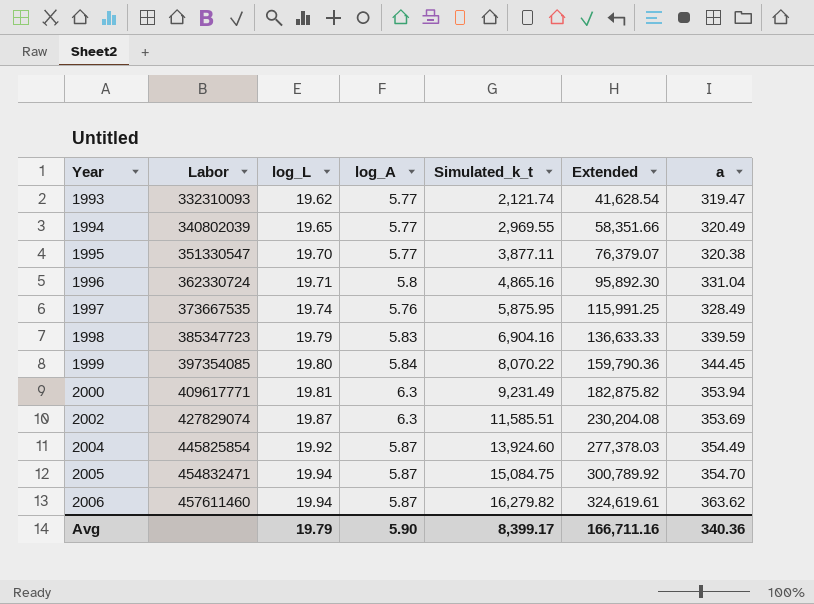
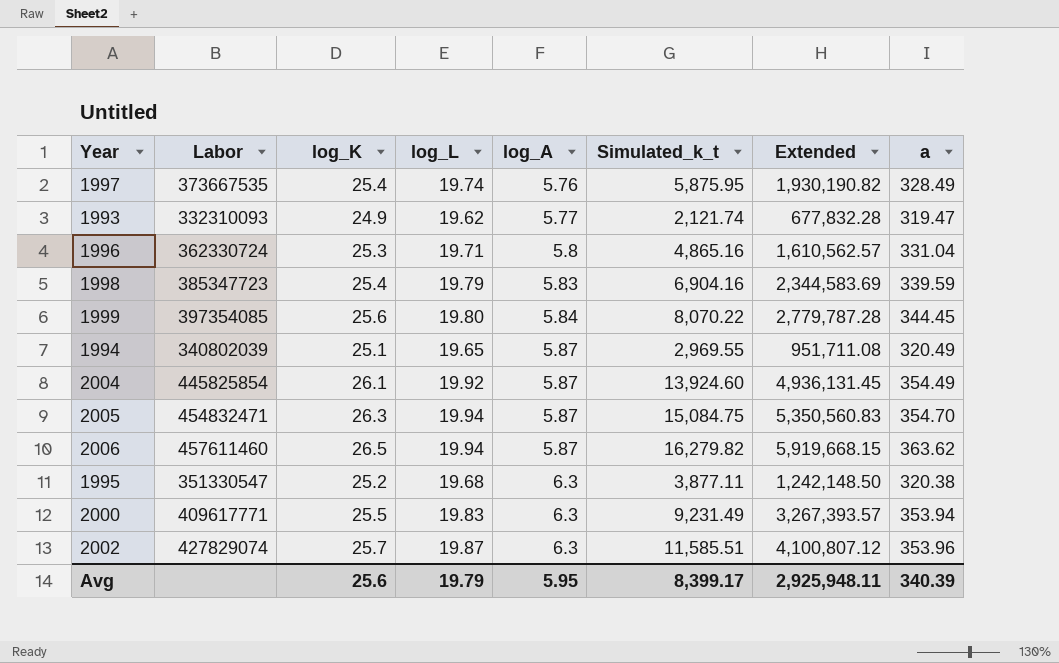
row order: Year ascending -> log_A ascending
column log_K | position: none -> 3
column Extended | formula: [log_L] * [Simulated_k_t] -> [Simulated_k_t] * [a]
1994 | log_A: 5.77 -> 5.87
1995 | log_L: 19.70 -> 19.68
1995 | log_A: 5.77 -> 6.3
2000 | log_L: 19.81 -> 19.83
2002 | a: 353.69 -> 353.96
Avg | log_A: 5.90 -> 5.95
Avg | Extended: 166,711.16 -> 2,925,948.11
Avg | a: 340.36 -> 340.39

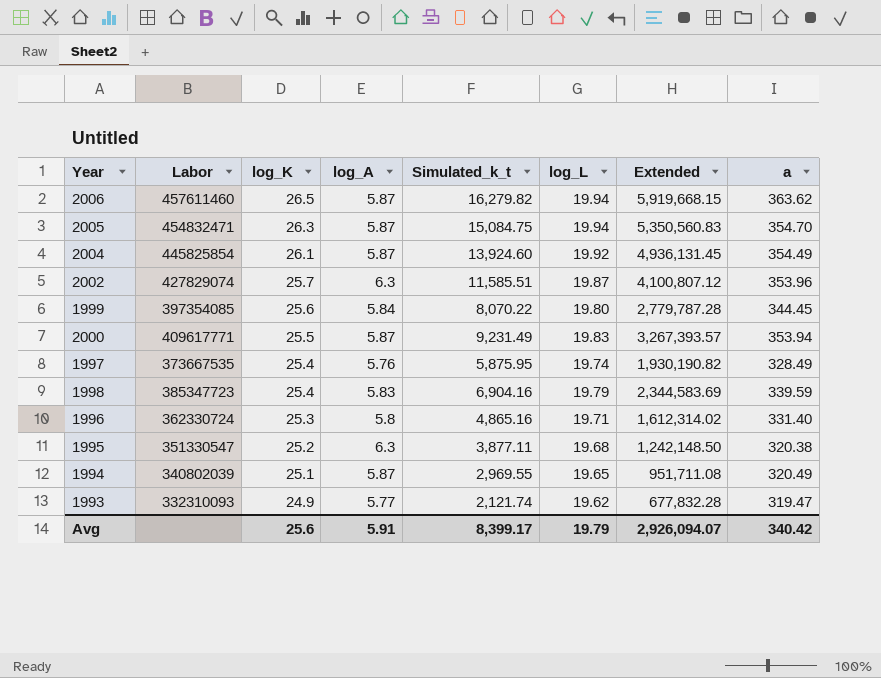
row order: log_A ascending -> log_K descending
column log_L | position: 4 -> 6
2000 | log_A: 6.3 -> 5.87
1996 | Extended: 1,610,562.57 -> 1,612,314.02
1996 | a: 331.04 -> 331.40
Avg | log_A: 5.95 -> 5.91
Avg | Extended: 2,925,948.11 -> 2,926,094.07
Avg | a: 340.39 -> 340.42

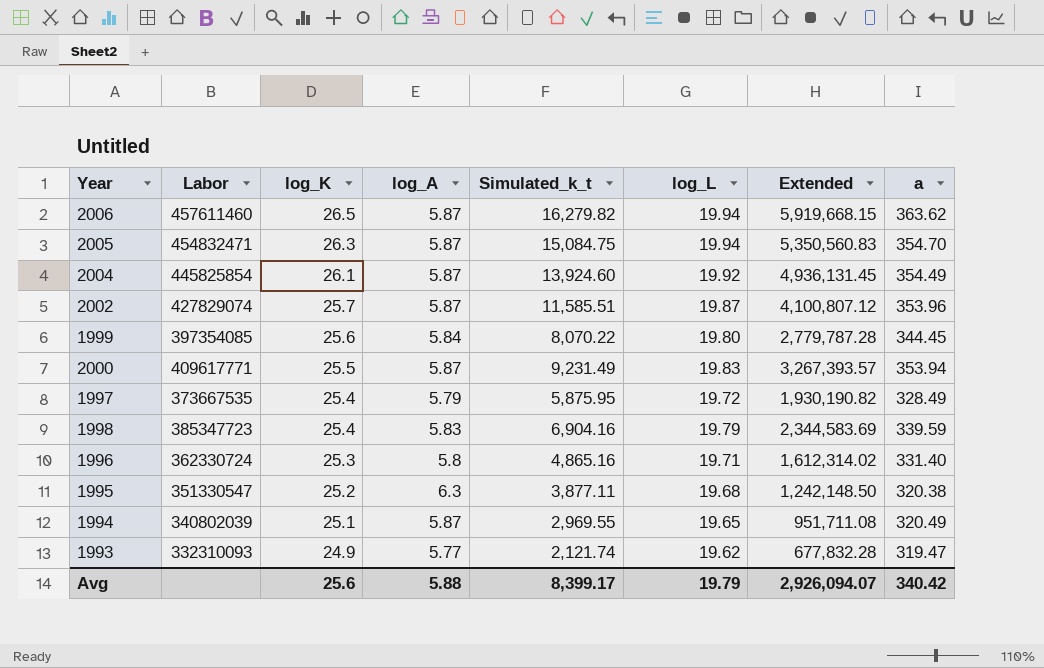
2002 | log_A: 6.3 -> 5.87
1997 | log_A: 5.76 -> 5.79
1997 | log_L: 19.74 -> 19.72
Avg | log_A: 5.91 -> 5.88

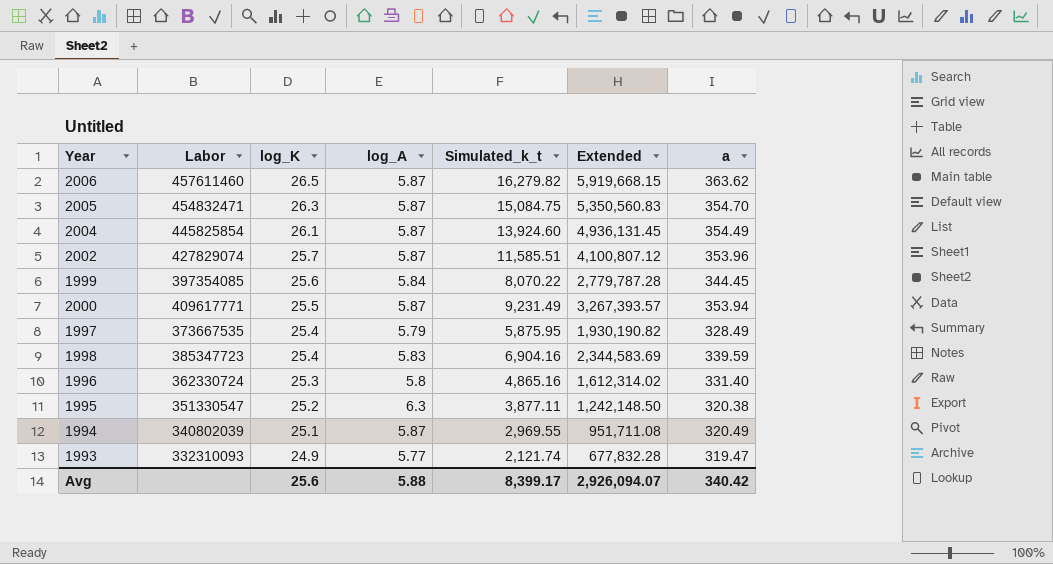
column log_L | position: 6 -> none

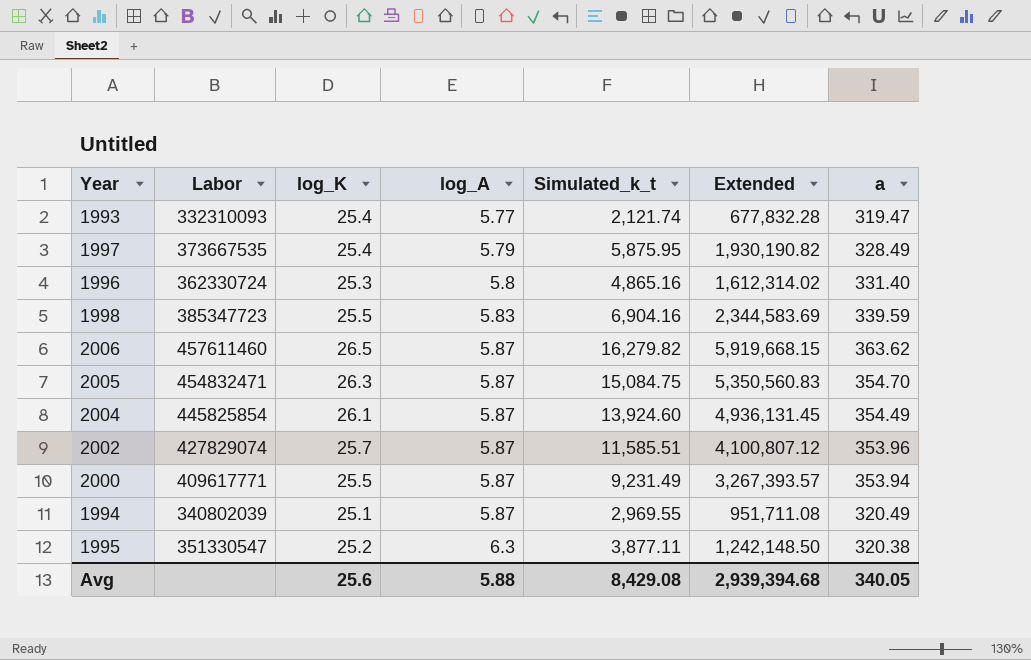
row order: log_K descending -> log_A ascending
row 1999: 397354085 | 25.6 | 5.84 | 8,070.22 | 2,779,787.28 | 344.45 -> none
1993 | log_K: 24.9 -> 25.4
1998 | log_K: 25.4 -> 25.5
Avg | Simulated_k_t: 8,399.17 -> 8,429.08
Avg | Extended: 2,926,094.07 -> 2,939,394.68
Avg | a: 340.42 -> 340.05

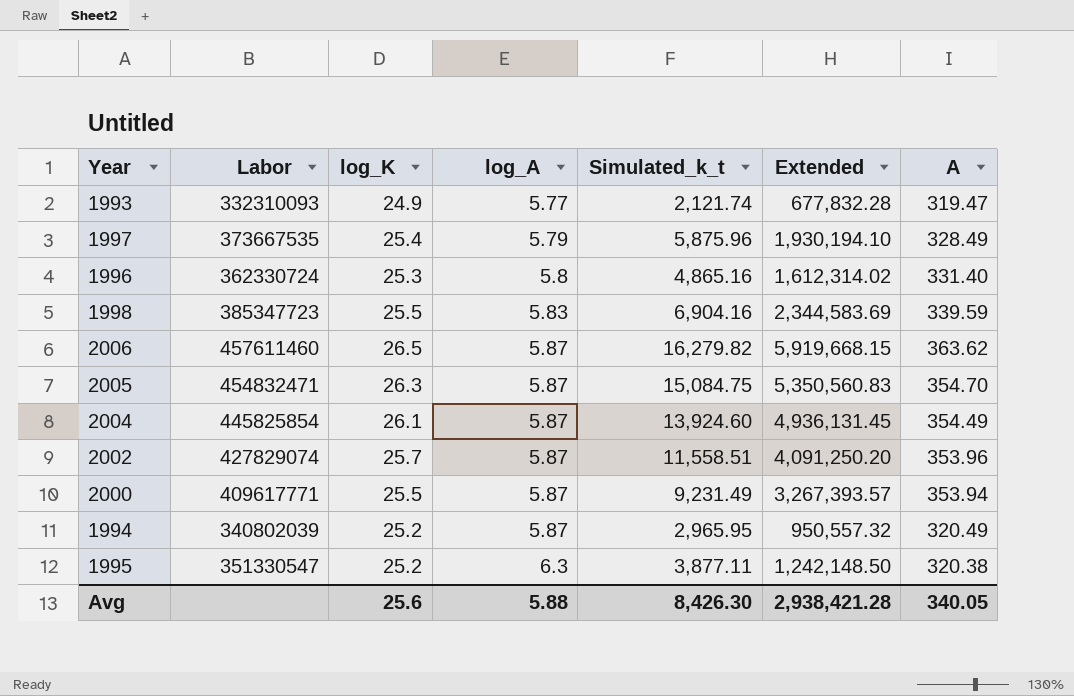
column name: a -> A
1993 | log_K: 25.4 -> 24.9
1997 | Simulated_k_t: 5,875.95 -> 5,875.96
1997 | Extended: 1,930,190.82 -> 1,930,194.10
2002 | Simulated_k_t: 11,585.51 -> 11,558.51
2002 | Extended: 4,100,807.12 -> 4,091,250.20
1994 | log_K: 25.1 -> 25.2
1994 | Simulated_k_t: 2,969.55 -> 2,965.95
1994 | Extended: 951,711.08 -> 950,557.32
Avg | Simulated_k_t: 8,429.08 -> 8,426.30
Avg | Extended: 2,939,394.68 -> 2,938,421.28

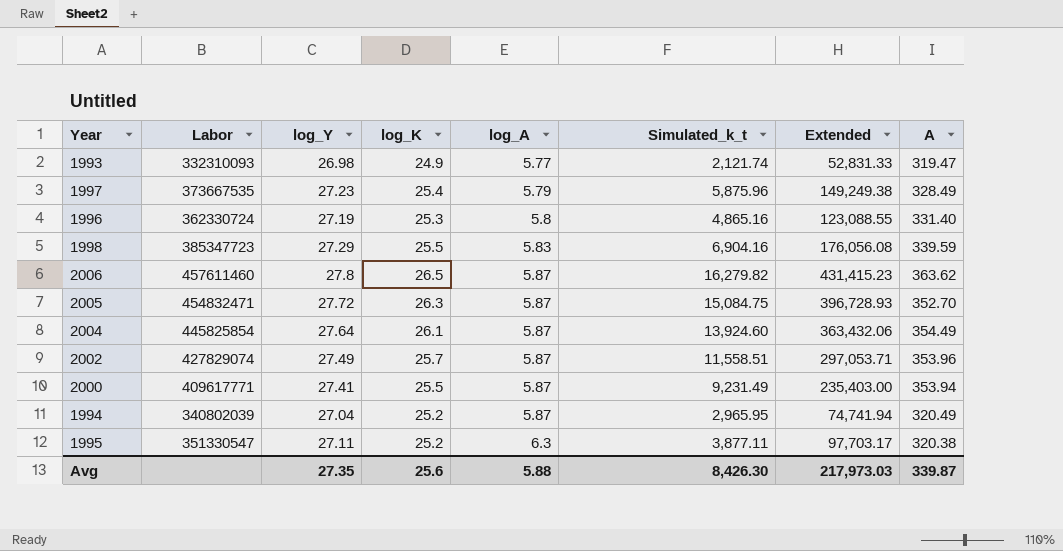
column log_Y | position: none -> 3
column Extended | formula: [Simulated_k_t] * [A] -> [log_K] * [Simulated_k_t]
2005 | A: 354.70 -> 352.70
Avg | Extended: 2,938,421.28 -> 217,973.03
Avg | A: 340.05 -> 339.87

